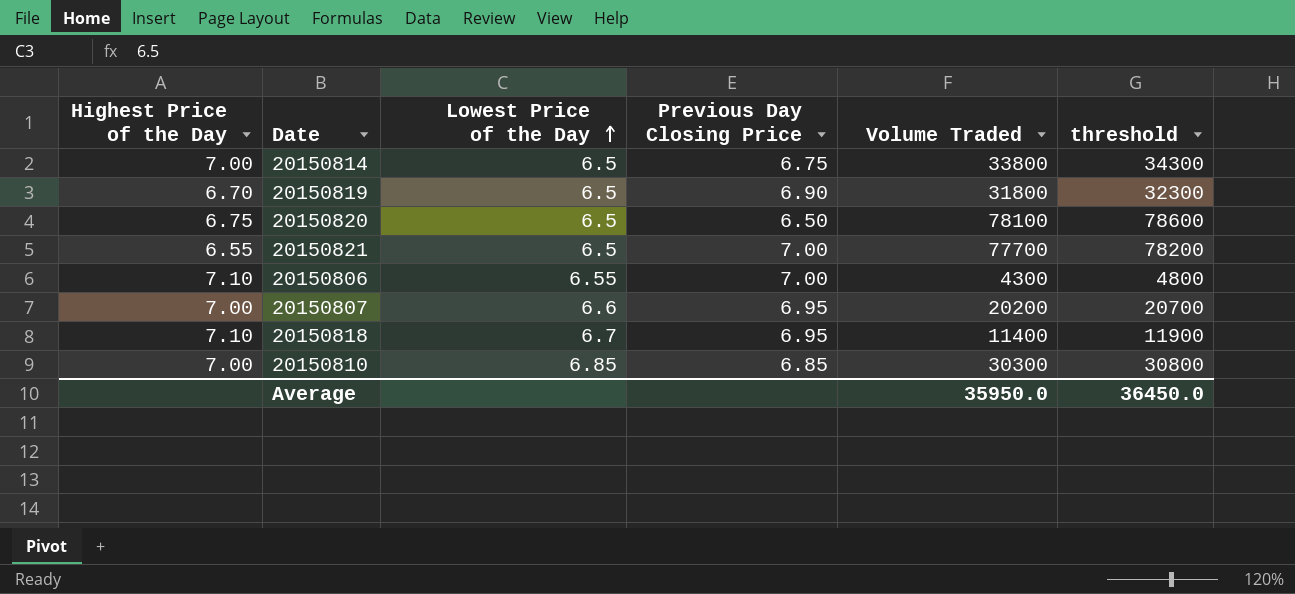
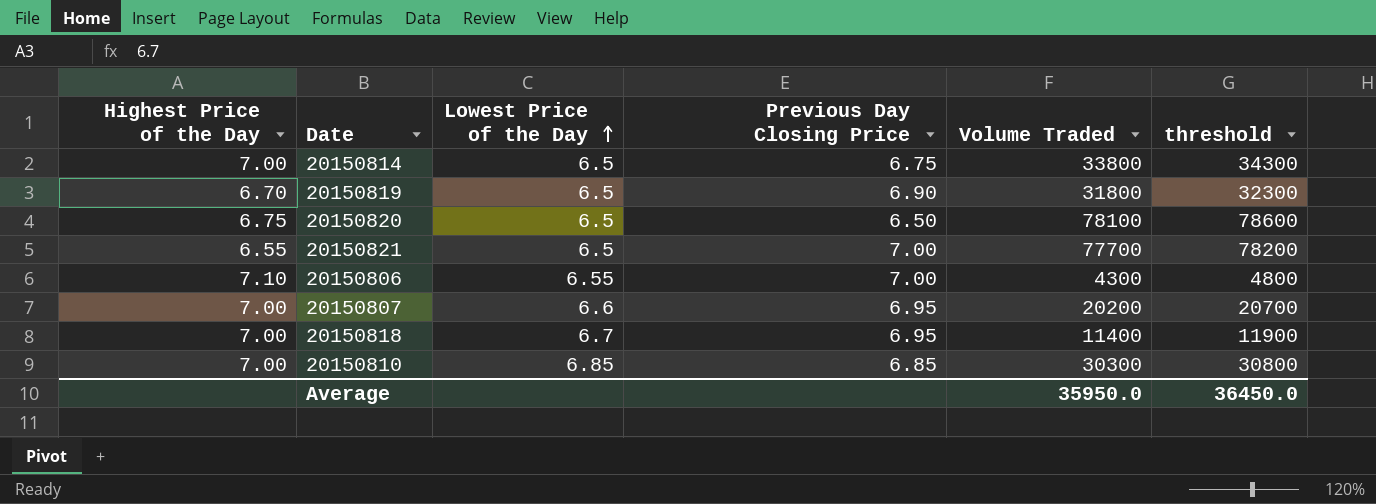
20150818 | Highest Price of the Day: 7.10 -> 7.00

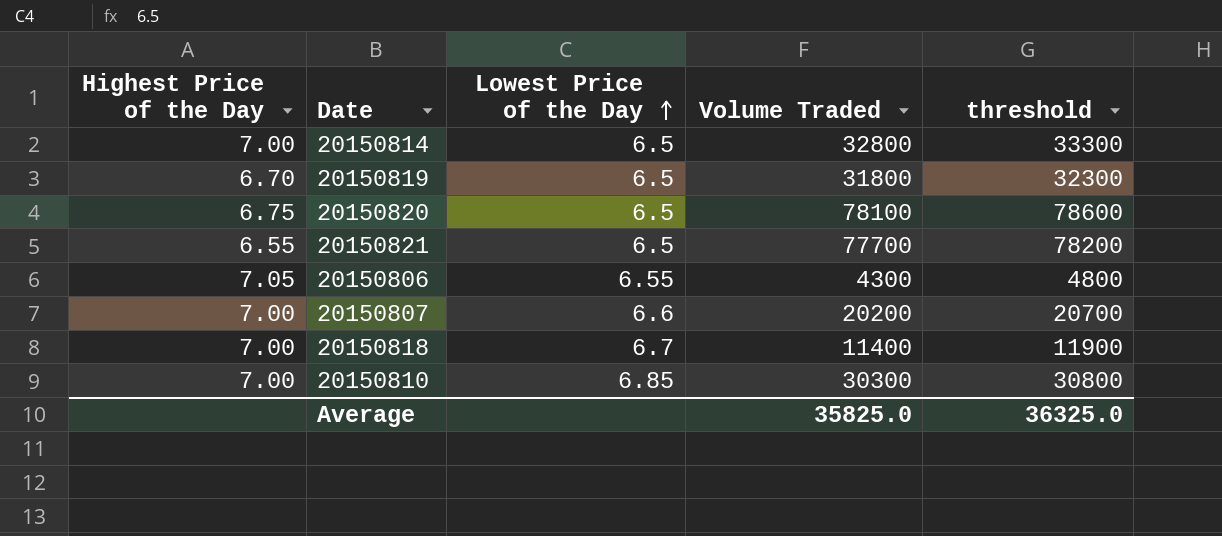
column Previous Day Closing Price | position: 4 -> none
20150814 | Volume Traded: 33800 -> 32800
20150814 | threshold: 34300 -> 33300
20150806 | Highest Price of the Day: 7.10 -> 7.05
Average | Volume Traded: 35950.0 -> 35825.0
Average | threshold: 36450.0 -> 36325.0

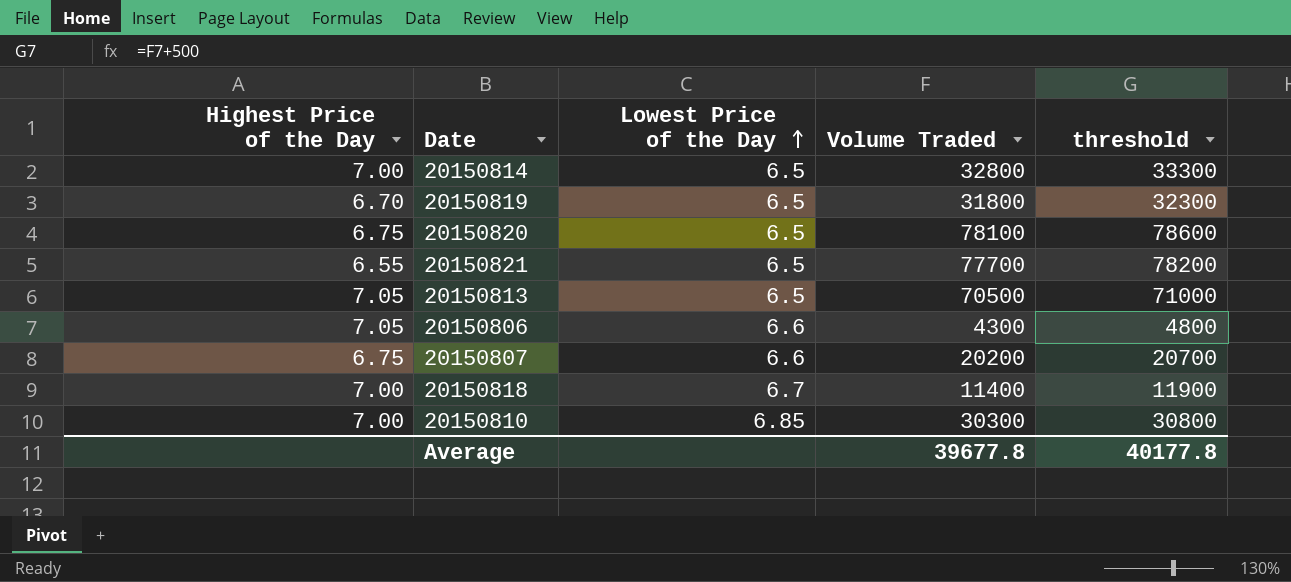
row 20150813: none -> 7.05 | 6.5 | 70500 | 71000
20150806 | Lowest Price of the Day: 6.55 -> 6.6
20150807 | Highest Price of the Day: 7.00 -> 6.75
Average | Volume Traded: 35825.0 -> 39677.8
Average | threshold: 36325.0 -> 40177.8

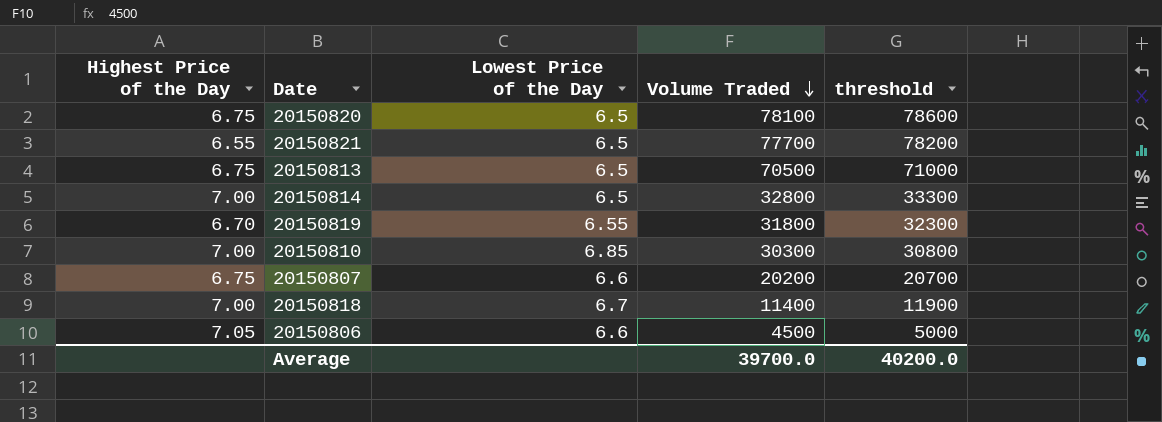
row order: Lowest Price of the Day ascending -> Volume Traded descending
20150813 | Highest Price of the Day: 7.05 -> 6.75
20150819 | Lowest Price of the Day: 6.5 -> 6.55
20150806 | Volume Traded: 4300 -> 4500
20150806 | threshold: 4800 -> 5000
Average | Volume Traded: 39677.8 -> 39700.0
Average | threshold: 40177.8 -> 40200.0

